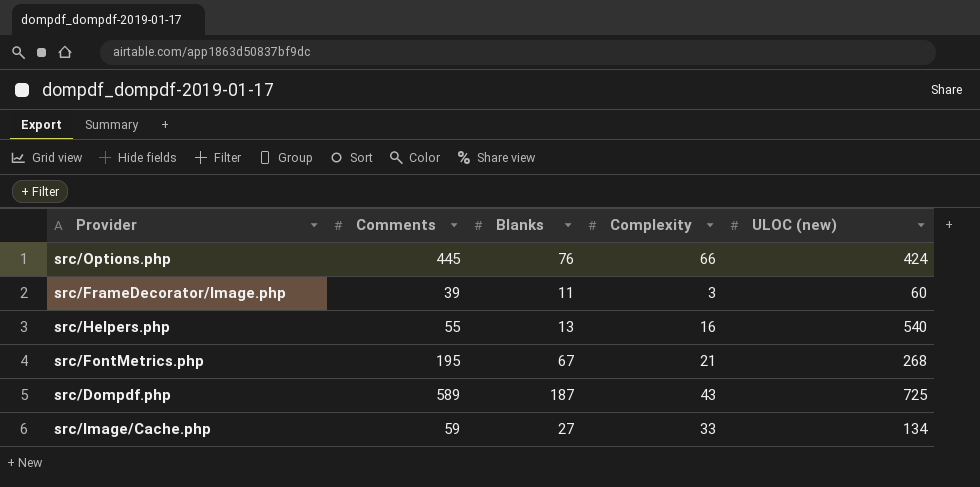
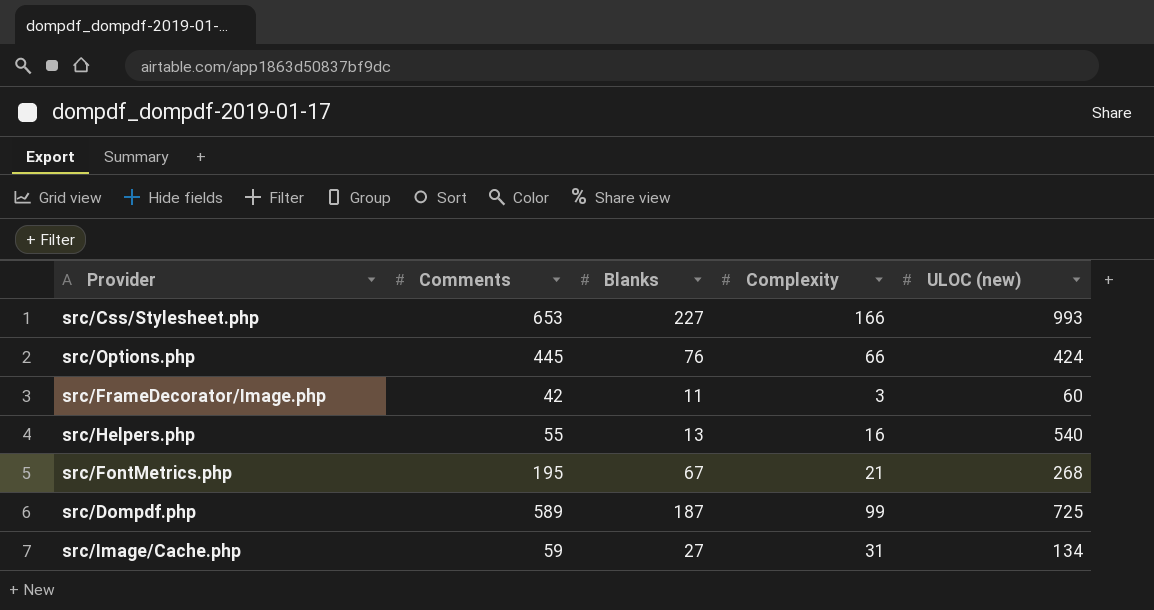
row src/Css/Stylesheet.php: none -> 653 | 227 | 166 | 993
src/FrameDecorator/Image.php | Comments: 39 -> 42
src/Dompdf.php | Complexity: 43 -> 99
src/Image/Cache.php | Complexity: 33 -> 31

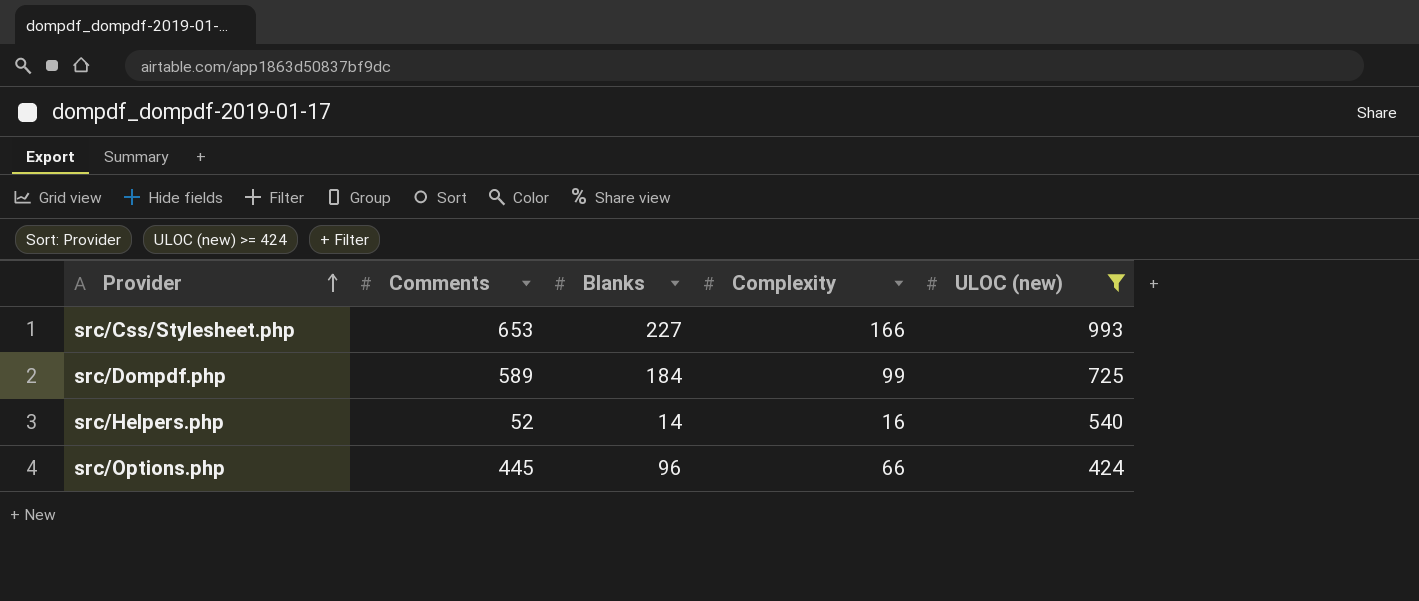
filter: none -> ULOC (new) >= 424
row order: none -> Provider ascending
src/Dompdf.php | Blanks: 187 -> 184
src/Helpers.php | Comments: 55 -> 52
src/Helpers.php | Blanks: 13 -> 14
src/Options.php | Blanks: 76 -> 96

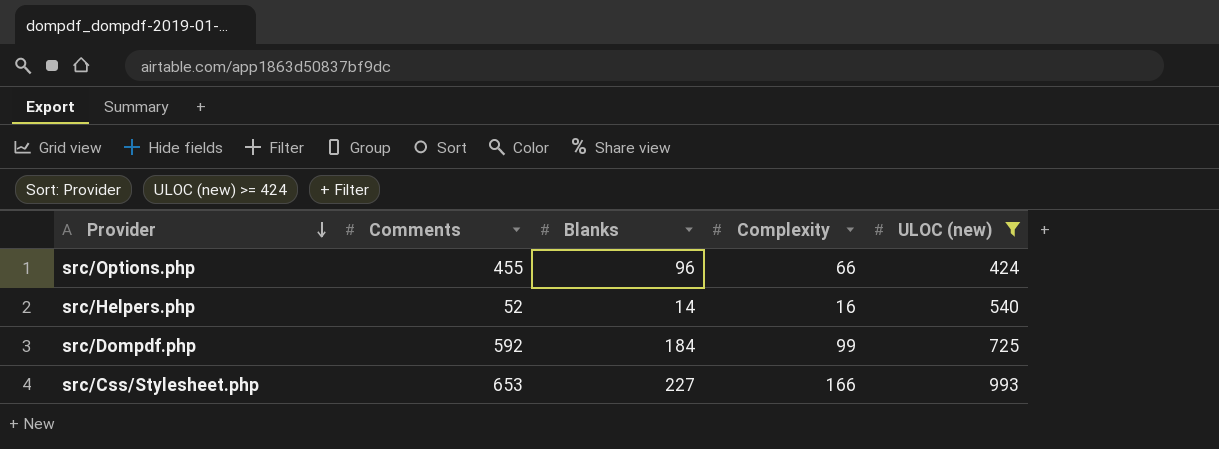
row order: Provider ascending -> Provider descending
src/Options.php | Comments: 445 -> 455
src/Dompdf.php | Comments: 589 -> 592

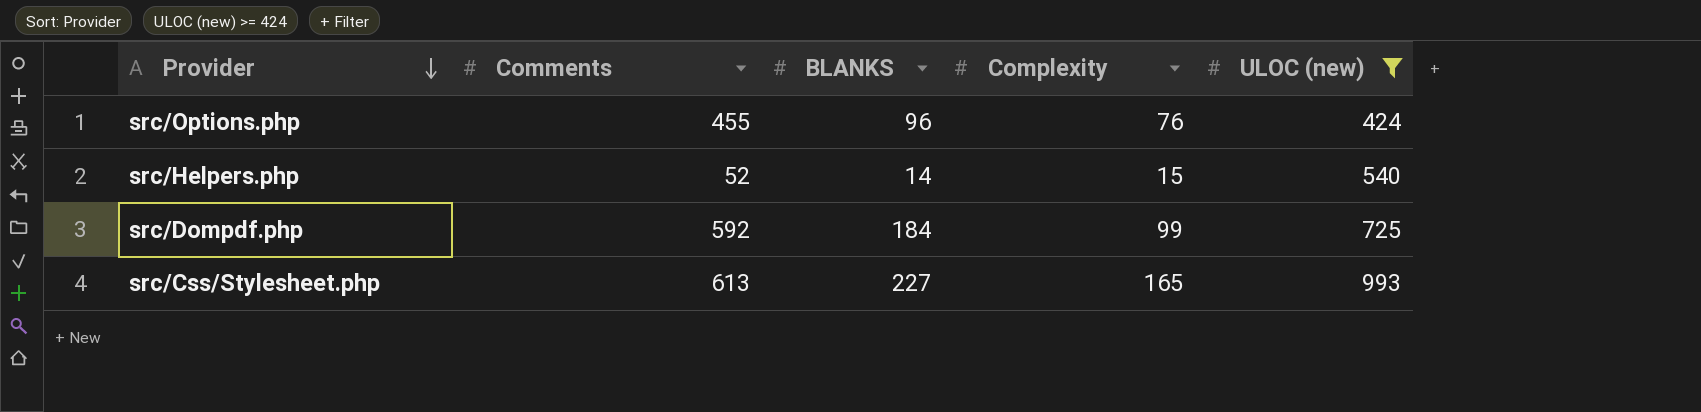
column name: Blanks -> BLANKS
src/Options.php | Complexity: 66 -> 76
src/Helpers.php | Complexity: 16 -> 15
src/Css/Stylesheet.php | Comments: 653 -> 613
src/Css/Stylesheet.php | Complexity: 166 -> 165

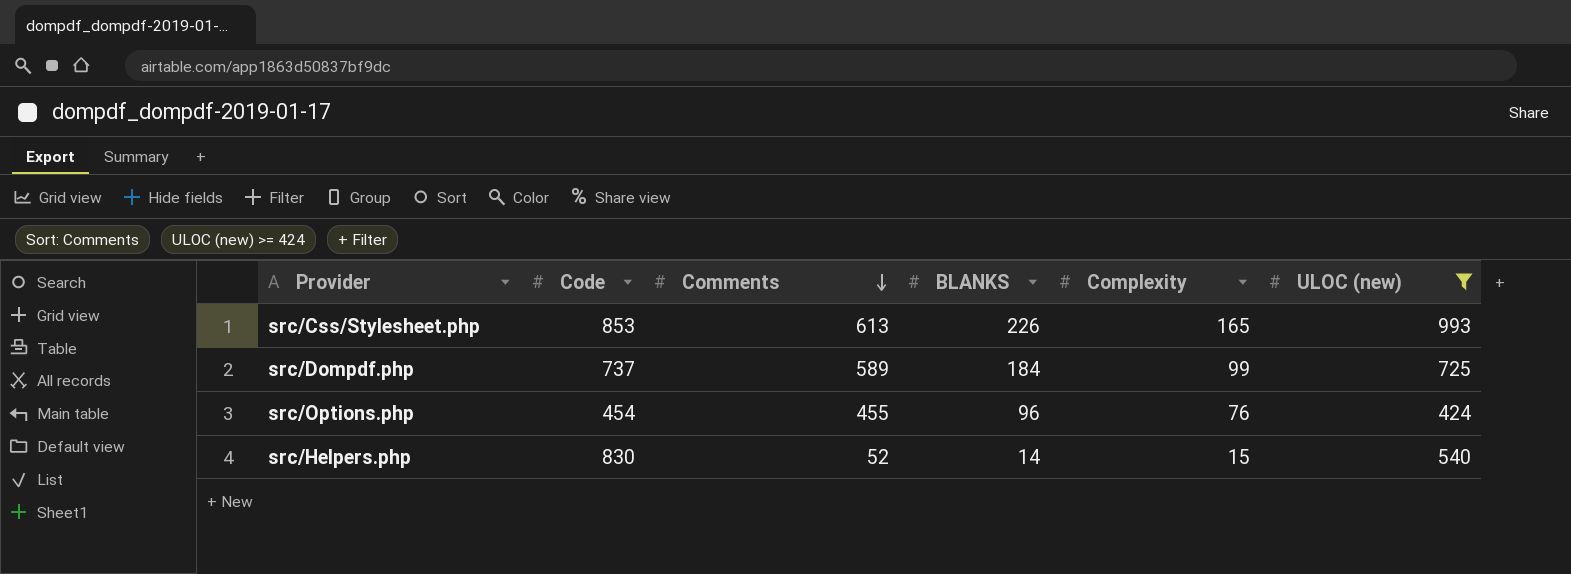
row order: Provider descending -> Comments descending
column Code | position: none -> 2
src/Css/Stylesheet.php | BLANKS: 227 -> 226
src/Dompdf.php | Comments: 592 -> 589

